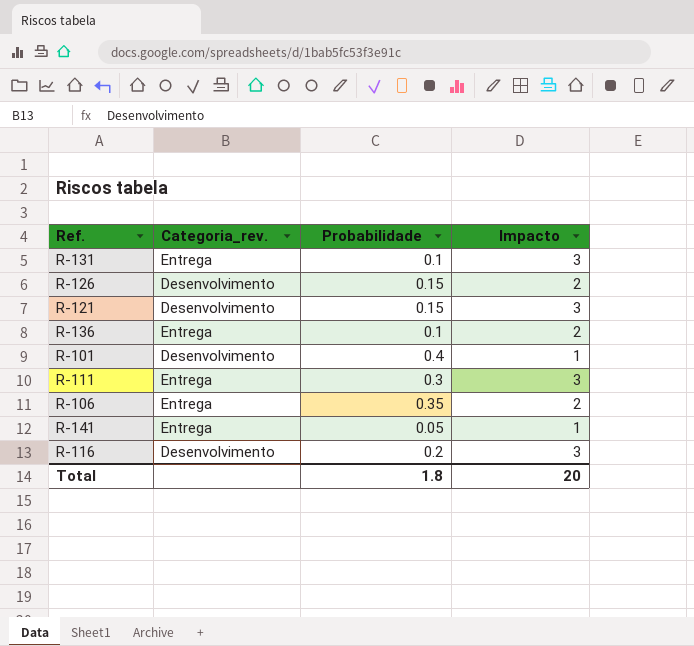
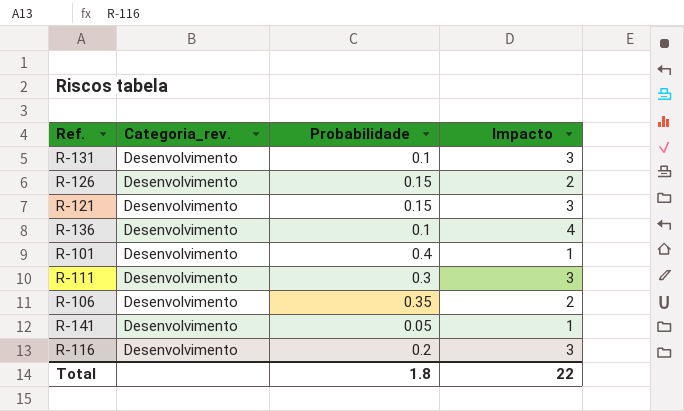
R-131 | Categoria_rev.: Entrega -> Desenvolvimento
R-136 | Categoria_rev.: Entrega -> Desenvolvimento
R-136 | Impacto: 2 -> 4
R-111 | Categoria_rev.: Entrega -> Desenvolvimento
R-106 | Categoria_rev.: Entrega -> Desenvolvimento
R-141 | Categoria_rev.: Entrega -> Desenvolvimento
Total | Impacto: 20 -> 22

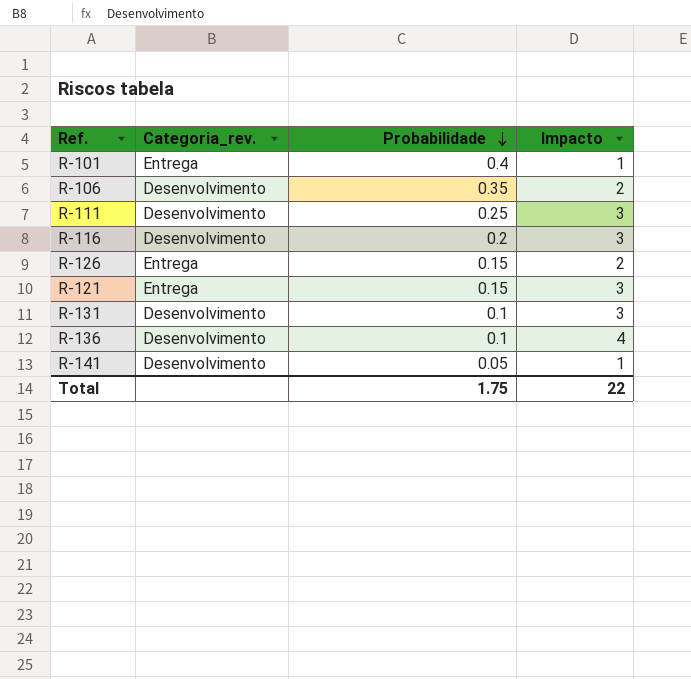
row order: none -> Probabilidade descending
R-101 | Categoria_rev.: Desenvolvimento -> Entrega
R-111 | Probabilidade: 0.3 -> 0.25
R-126 | Categoria_rev.: Desenvolvimento -> Entrega
R-121 | Categoria_rev.: Desenvolvimento -> Entrega
Total | Probabilidade: 1.8 -> 1.75

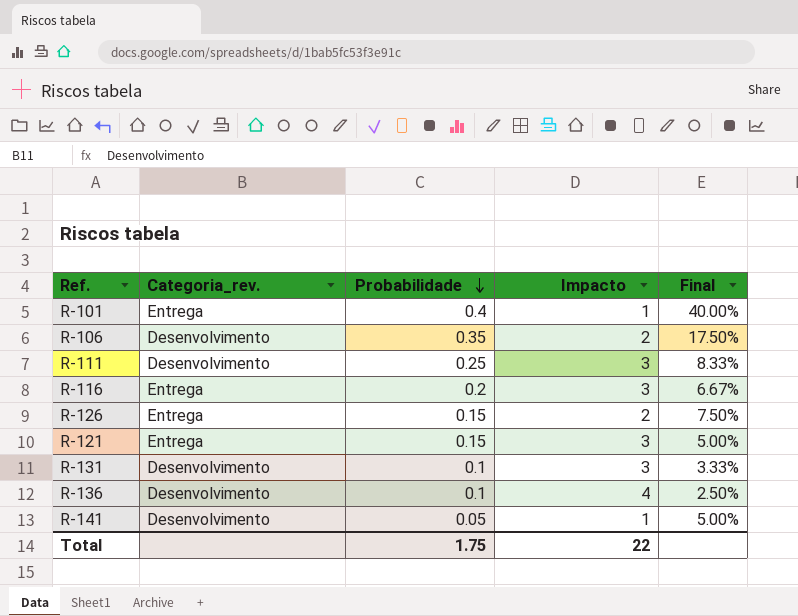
column Final | formula: none -> [Probabilidade] / [Impacto]
R-116 | Categoria_rev.: Desenvolvimento -> Entrega

